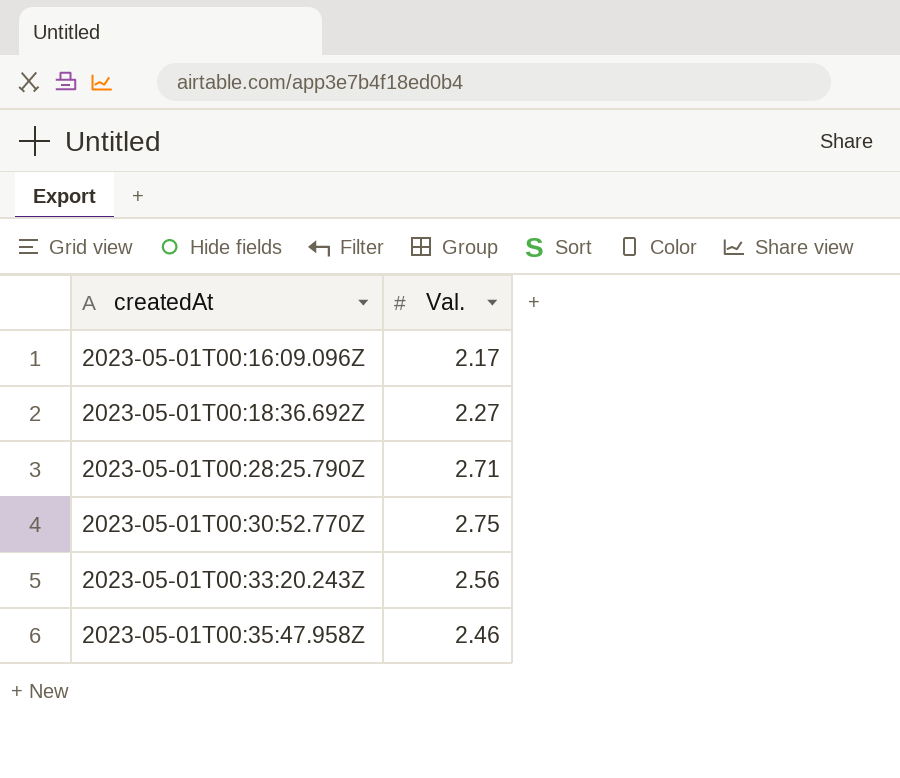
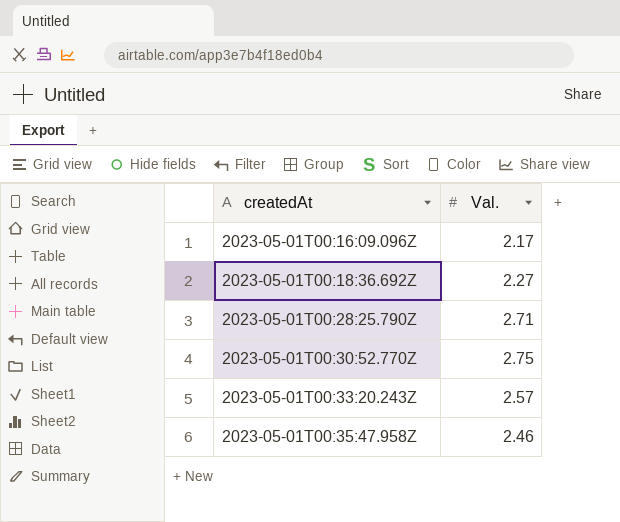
2023-05-01T00:33:20.243Z | Val.: 2.56 -> 2.57

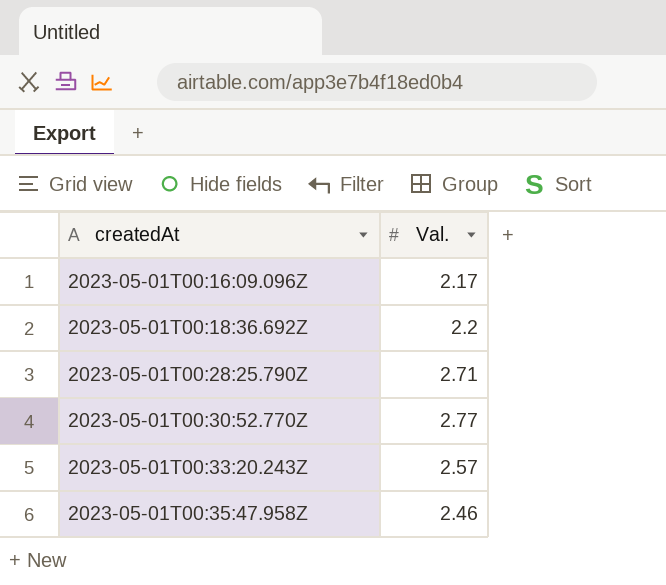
2023-05-01T00:18:36.692Z | Val.: 2.27 -> 2.2
2023-05-01T00:30:52.770Z | Val.: 2.75 -> 2.77

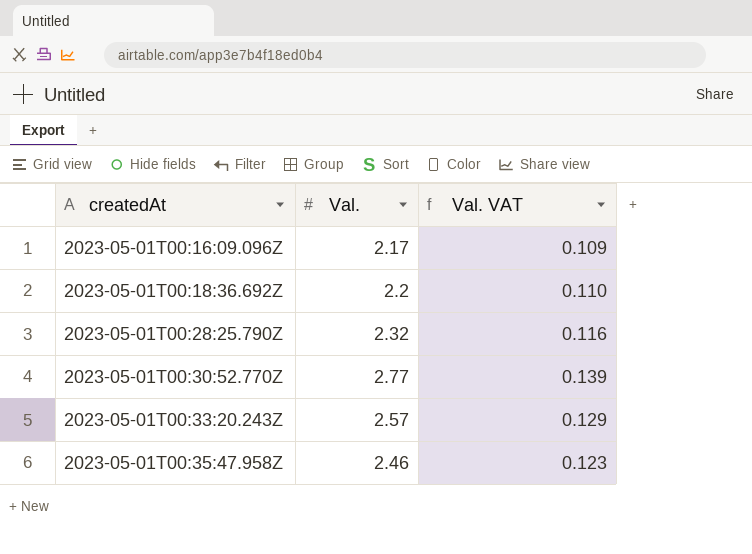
column Val. VAT | formula: none -> [Val.] * 0.05
2023-05-01T00:28:25.790Z | Val.: 2.71 -> 2.32

